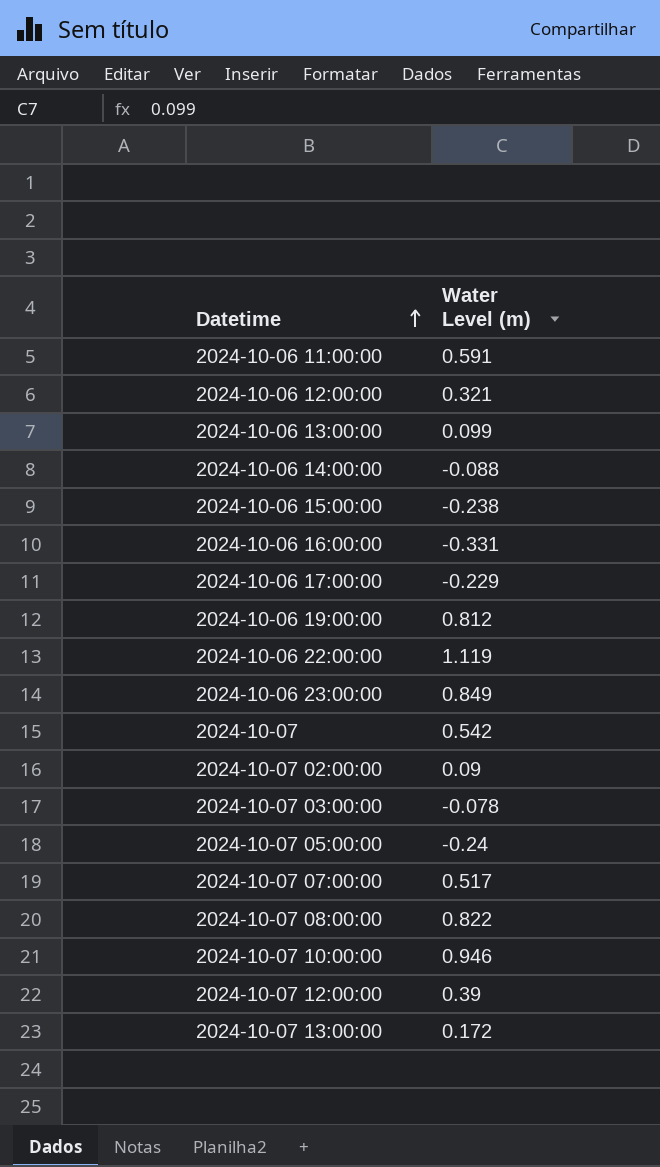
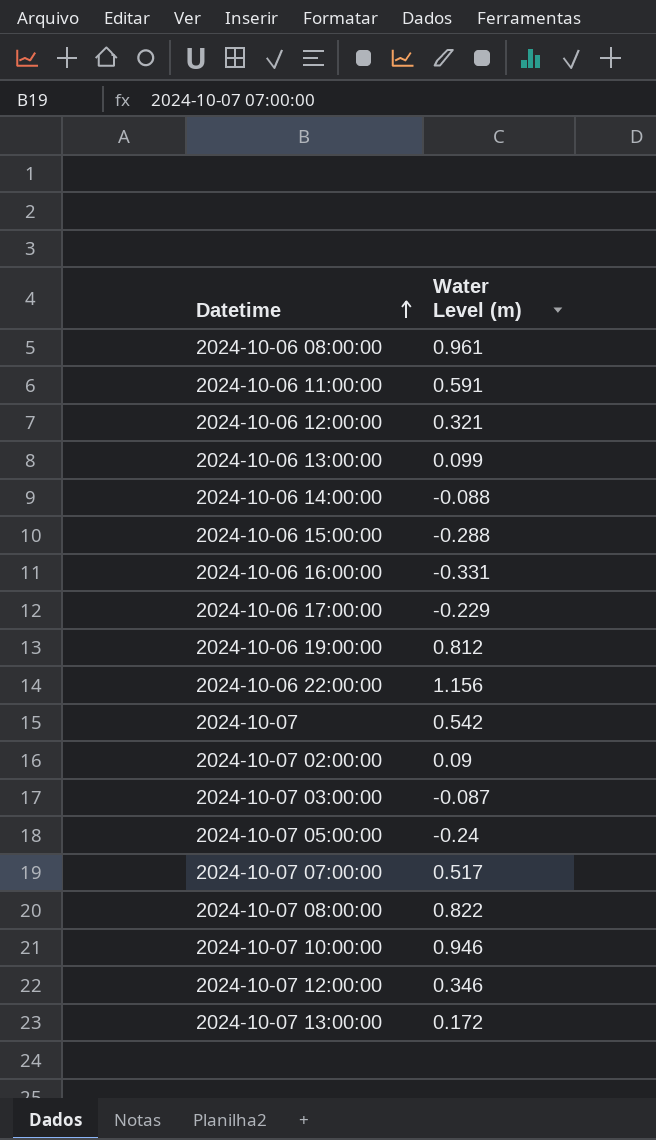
row 2024-10-06 23:00:00: 0.849 -> none
row 2024-10-06 08:00:00: none -> 0.961
2024-10-06 15:00:00 | Water Level (m): -0.238 -> -0.288
2024-10-06 22:00:00 | Water Level (m): 1.119 -> 1.156
2024-10-07 03:00:00 | Water Level (m): -0.078 -> -0.087
2024-10-07 12:00:00 | Water Level (m): 0.39 -> 0.346

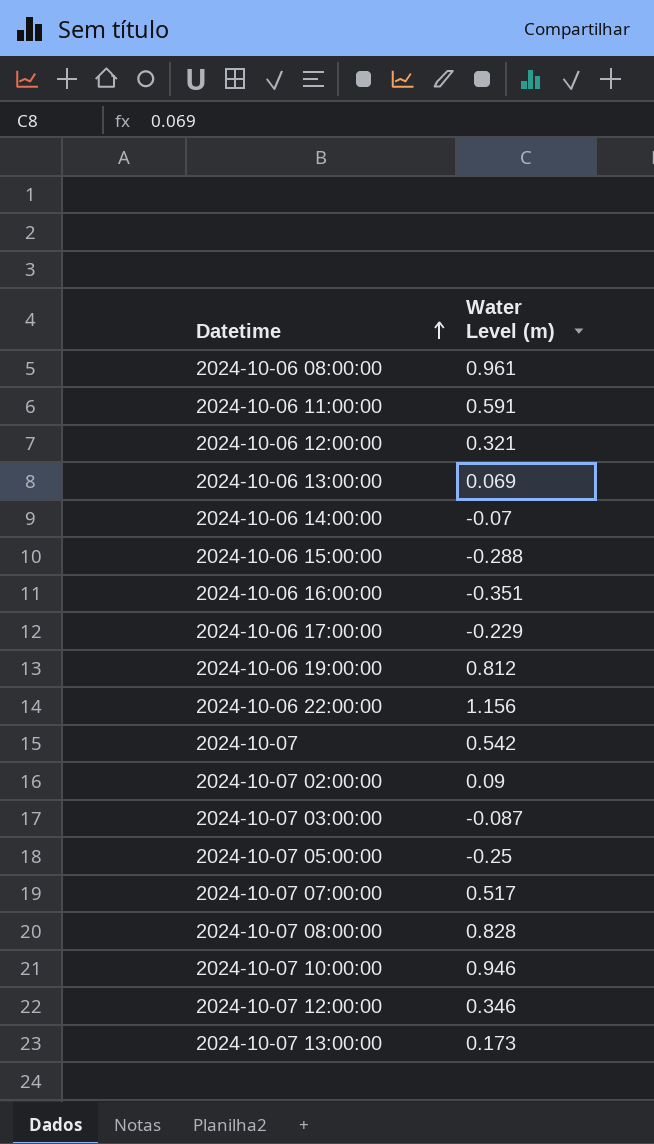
2024-10-06 13:00:00 | Water Level (m): 0.099 -> 0.069
2024-10-06 14:00:00 | Water Level (m): -0.088 -> -0.07
2024-10-06 16:00:00 | Water Level (m): -0.331 -> -0.351
2024-10-07 05:00:00 | Water Level (m): -0.24 -> -0.25
2024-10-07 08:00:00 | Water Level (m): 0.822 -> 0.828
2024-10-07 13:00:00 | Water Level (m): 0.172 -> 0.173

